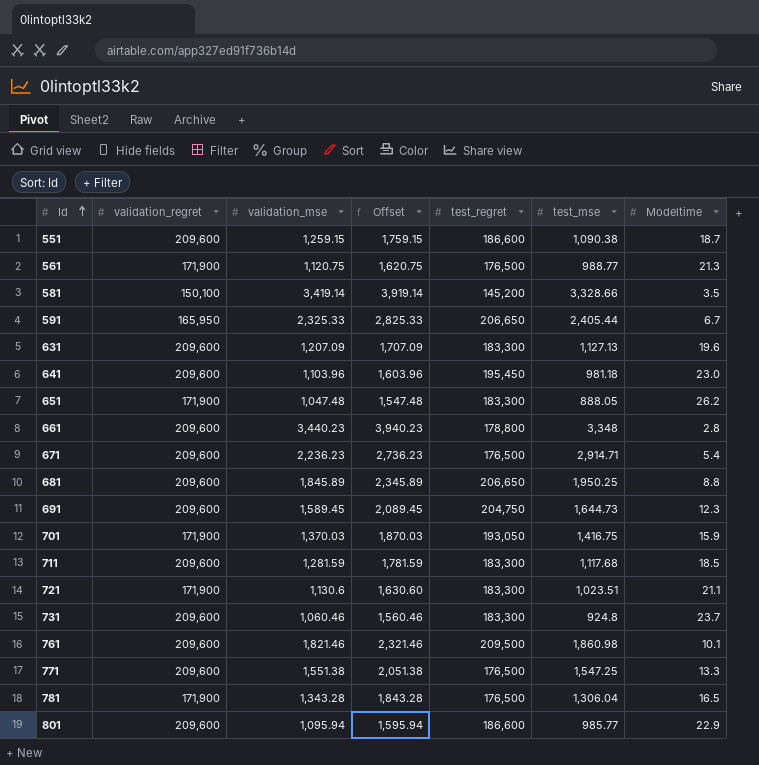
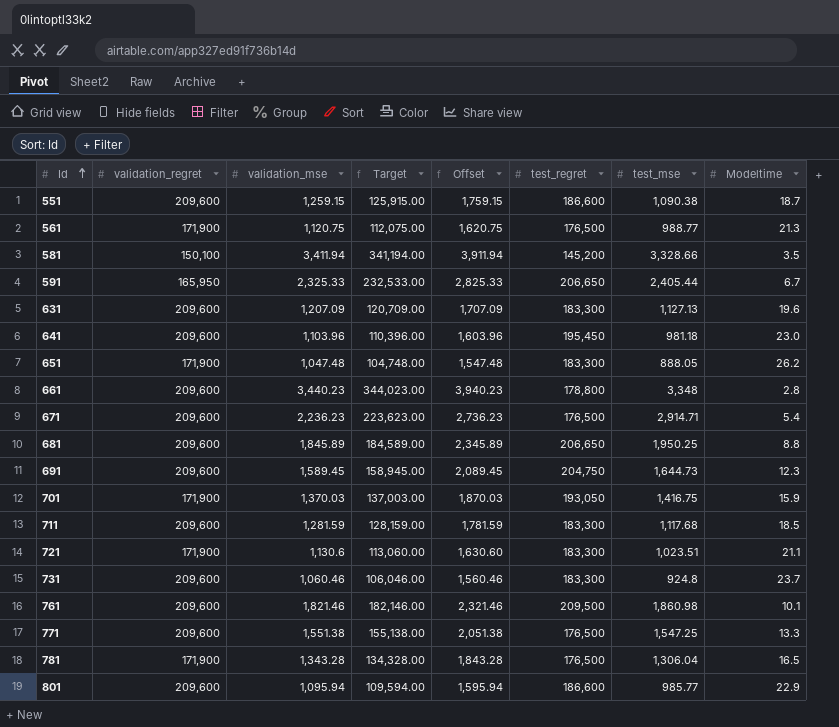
column Target | formula: none -> [validation_mse] * 100
581 | validation_mse: 3,419.14 -> 3,411.94
581 | Offset: 3,919.14 -> 3,911.94

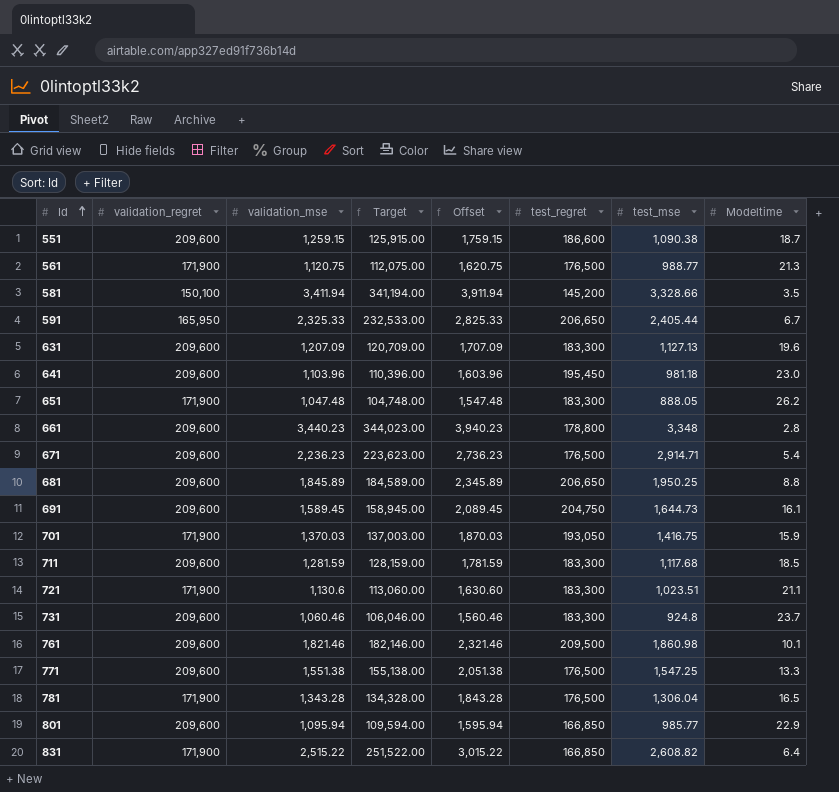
691 | Modeltime: 12.3 -> 16.1
801 | test_regret: 186,600 -> 166,850
row 831: none -> 171,900 | 2,515.22 | 251,522.00 | 3,015.22 | 166,850 | 2,608.82 | 6.4

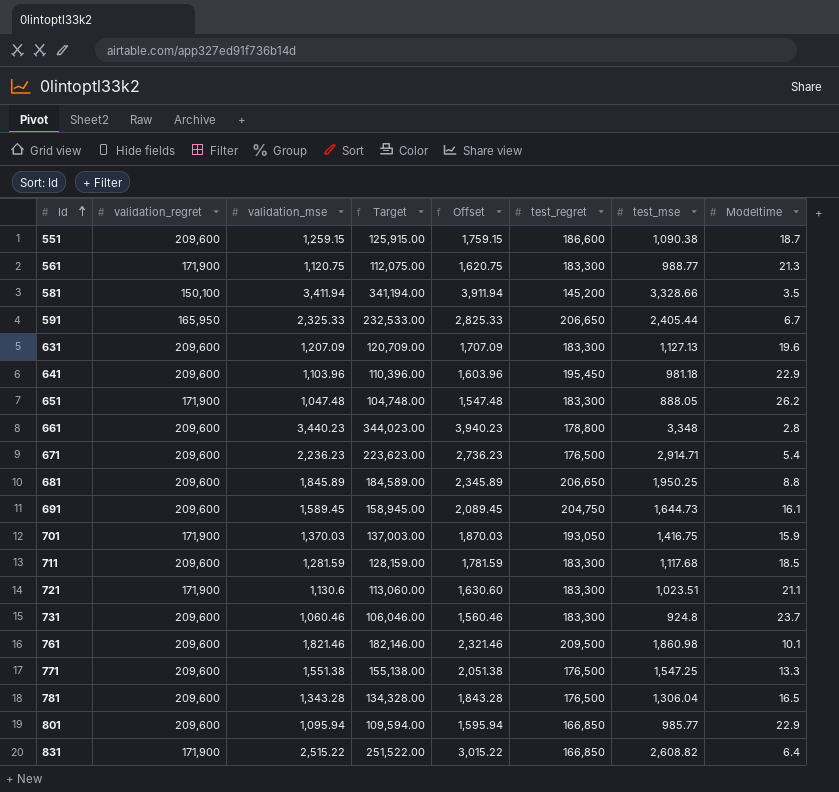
561 | test_regret: 176,500 -> 183,300
641 | Modeltime: 23.0 -> 22.9
781 | validation_regret: 171,900 -> 209,600

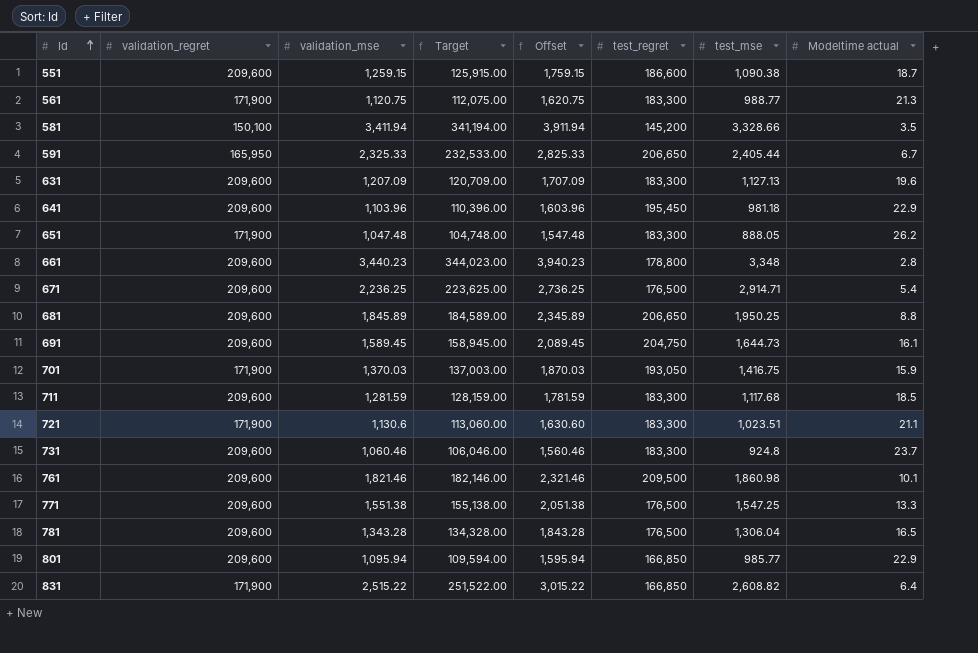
column name: Modeltime -> Modeltime actual
671 | validation_mse: 2,236.23 -> 2,236.25
671 | Target: 223,623.00 -> 223,625.00
671 | Offset: 2,736.23 -> 2,736.25

